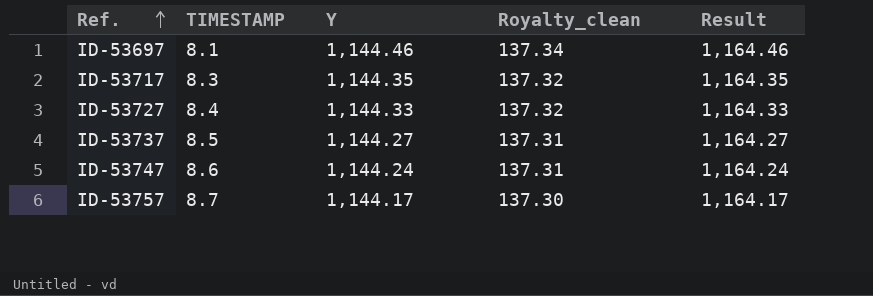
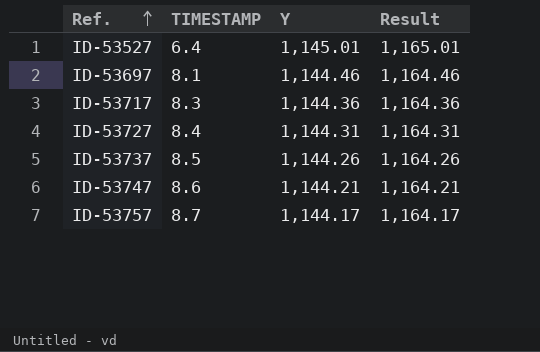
column Royalty_clean | formula: [Y] * 0.12 -> none
row ID-53527: none -> 6.4 | 1,145.01 | 1,165.01
ID-53717 | Y: 1,144.35 -> 1,144.36
ID-53717 | Result: 1,164.35 -> 1,164.36
ID-53727 | Y: 1,144.33 -> 1,144.31
ID-53727 | Result: 1,164.33 -> 1,164.31
ID-53737 | Y: 1,144.27 -> 1,144.26
ID-53737 | Result: 1,164.27 -> 1,164.26
ID-53747 | Y: 1,144.24 -> 1,144.21
ID-53747 | Result: 1,164.24 -> 1,164.21

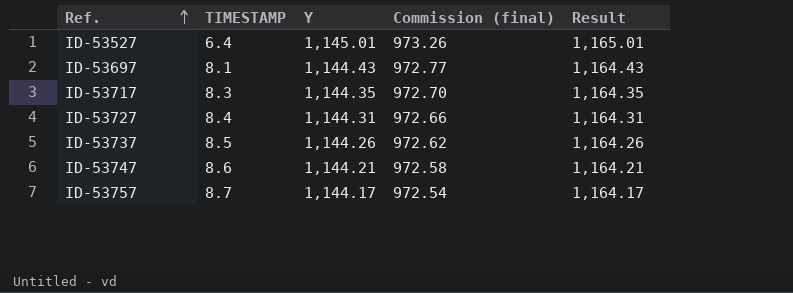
column Commission (final) | formula: none -> [Y] * 0.85
ID-53697 | Y: 1,144.46 -> 1,144.43
ID-53697 | Result: 1,164.46 -> 1,164.43
ID-53717 | Y: 1,144.36 -> 1,144.35
ID-53717 | Result: 1,164.36 -> 1,164.35

